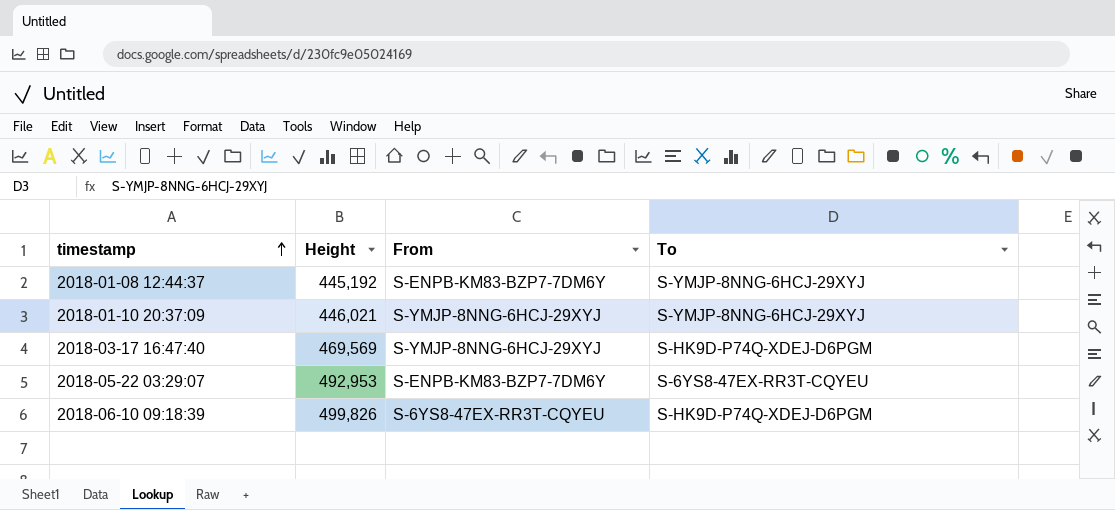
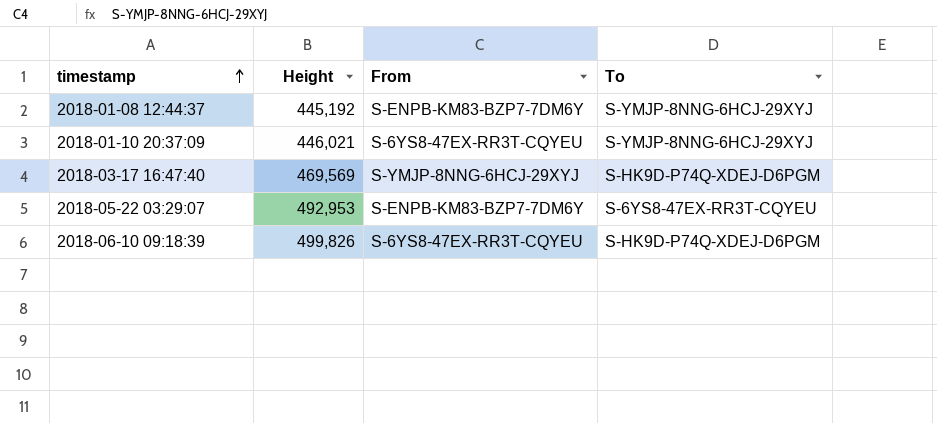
2018-01-10 20:37:09 | From: S-YMJP-8NNG-6HCJ-29XYJ -> S-6YS8-47EX-RR3T-CQYEU

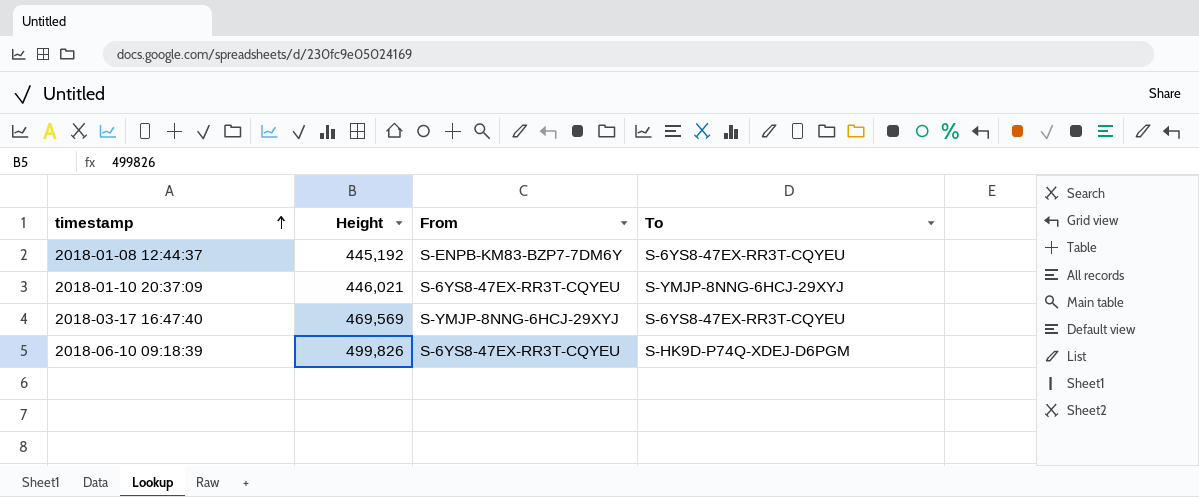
row 2018-05-22 03:29:07: 492,953 | S-ENPB-KM83-BZP7-7DM6Y | S-6YS8-47EX-RR3T-CQYEU -> none
2018-01-08 12:44:37 | To: S-YMJP-8NNG-6HCJ-29XYJ -> S-6YS8-47EX-RR3T-CQYEU
2018-03-17 16:47:40 | To: S-HK9D-P74Q-XDEJ-D6PGM -> S-6YS8-47EX-RR3T-CQYEU

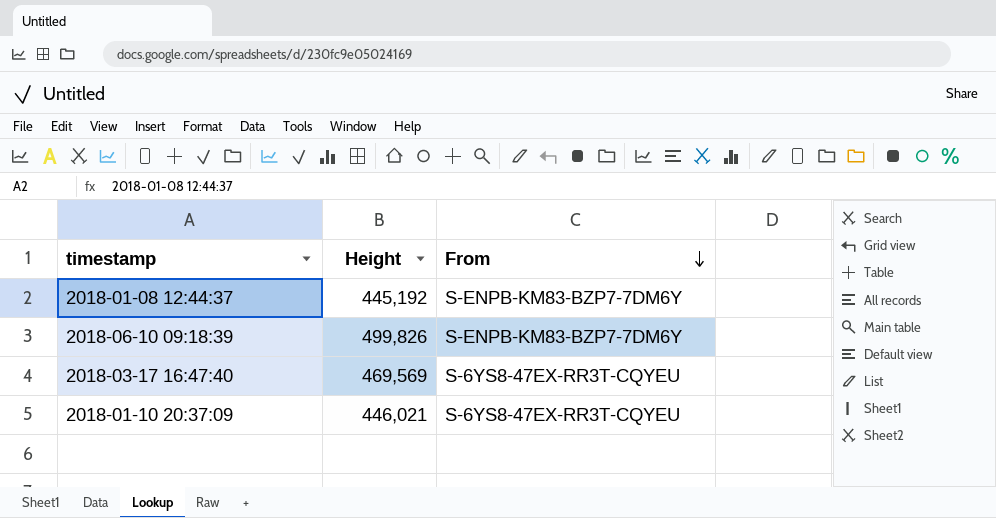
row order: timestamp ascending -> From descending
column To | position: 4 -> none
2018-06-10 09:18:39 | From: S-6YS8-47EX-RR3T-CQYEU -> S-ENPB-KM83-BZP7-7DM6Y
2018-03-17 16:47:40 | From: S-YMJP-8NNG-6HCJ-29XYJ -> S-6YS8-47EX-RR3T-CQYEU

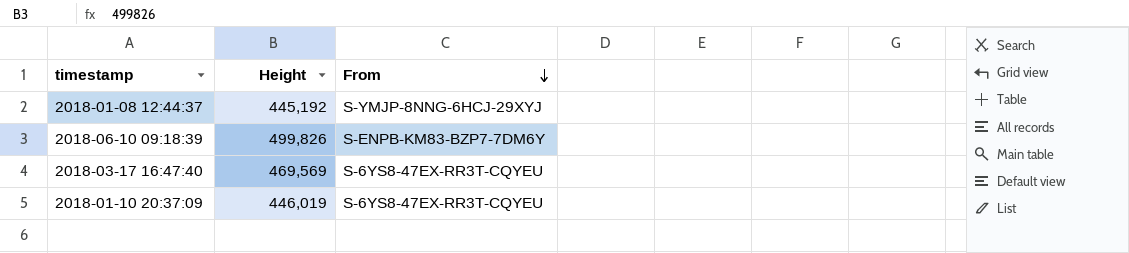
2018-01-08 12:44:37 | From: S-ENPB-KM83-BZP7-7DM6Y -> S-YMJP-8NNG-6HCJ-29XYJ
2018-01-10 20:37:09 | Height: 446,021 -> 446,019

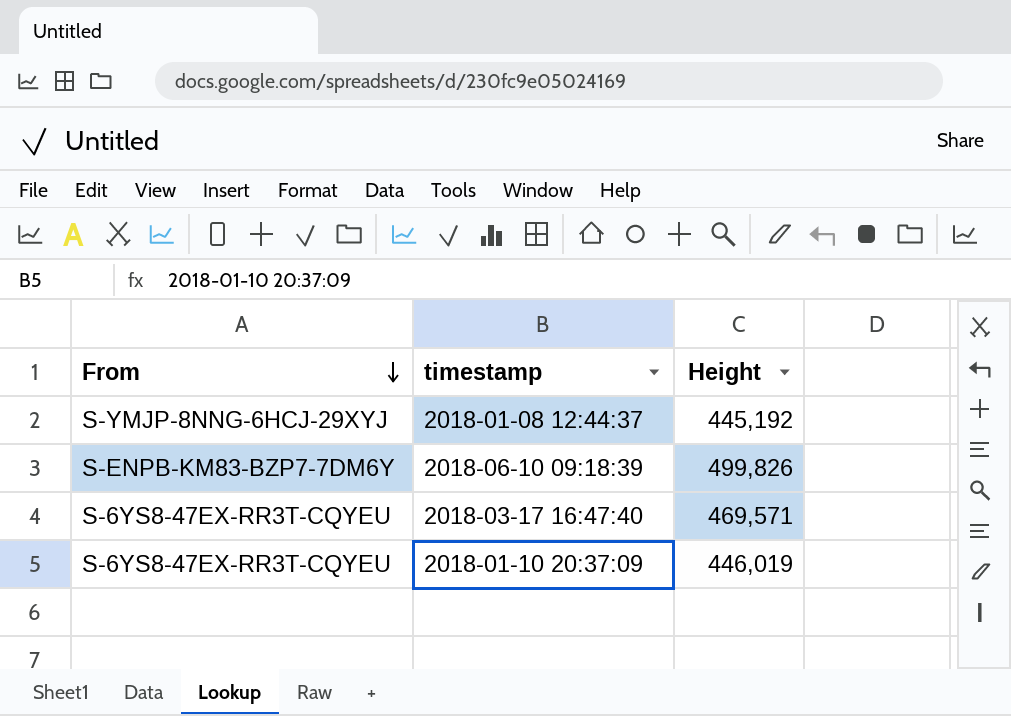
column From | position: 3 -> 1
2018-03-17 16:47:40 | Height: 469,569 -> 469,571

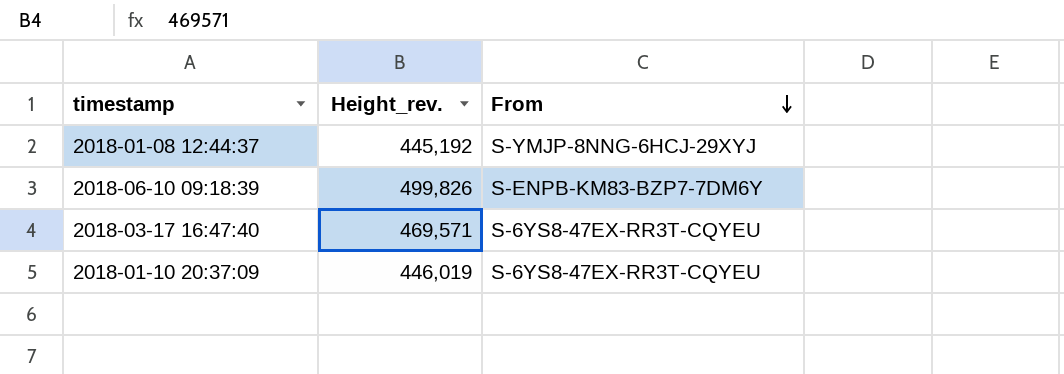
column name: Height -> Height_rev.
column From | position: 1 -> 3

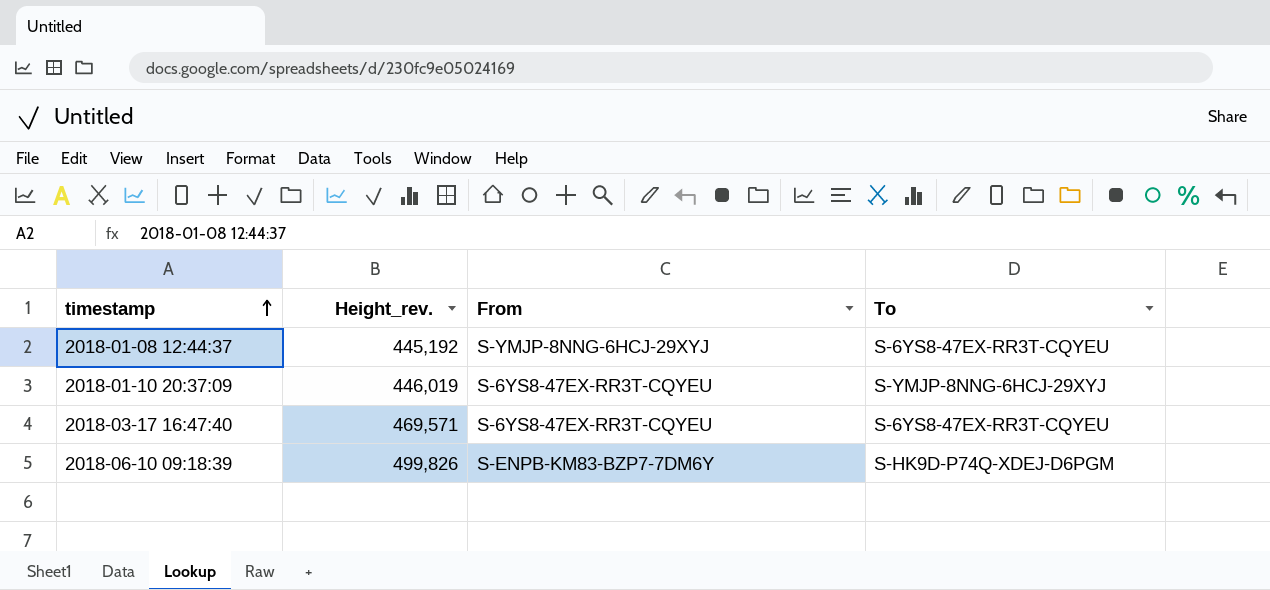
row order: From descending -> timestamp ascending
column To | position: none -> 4

